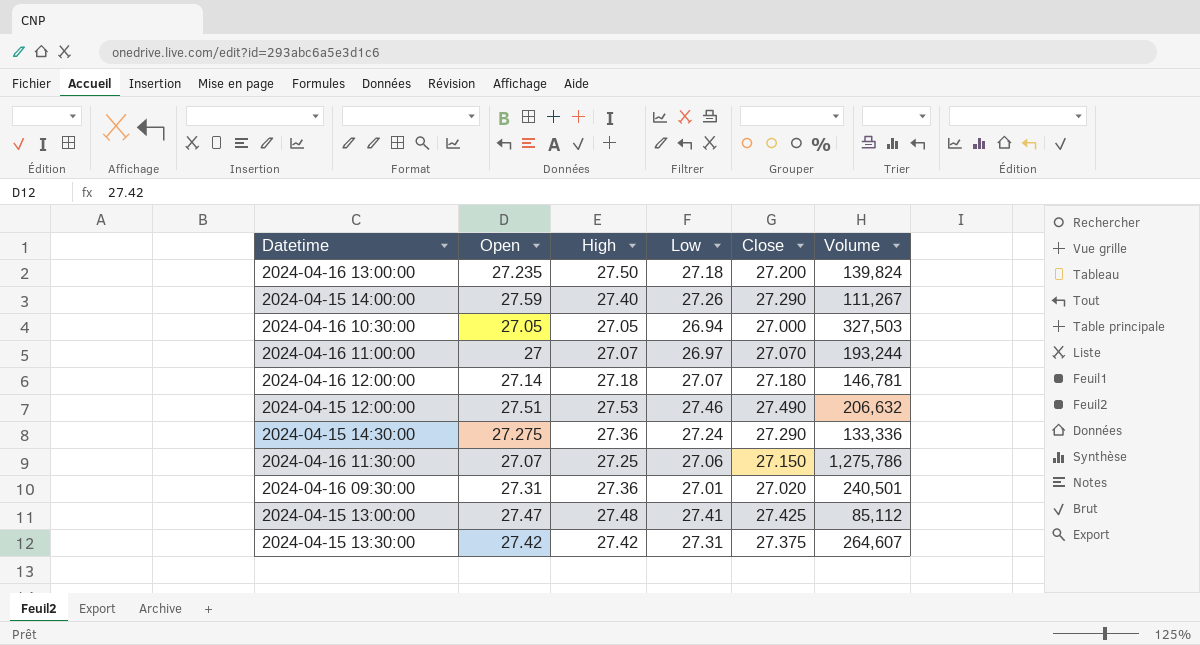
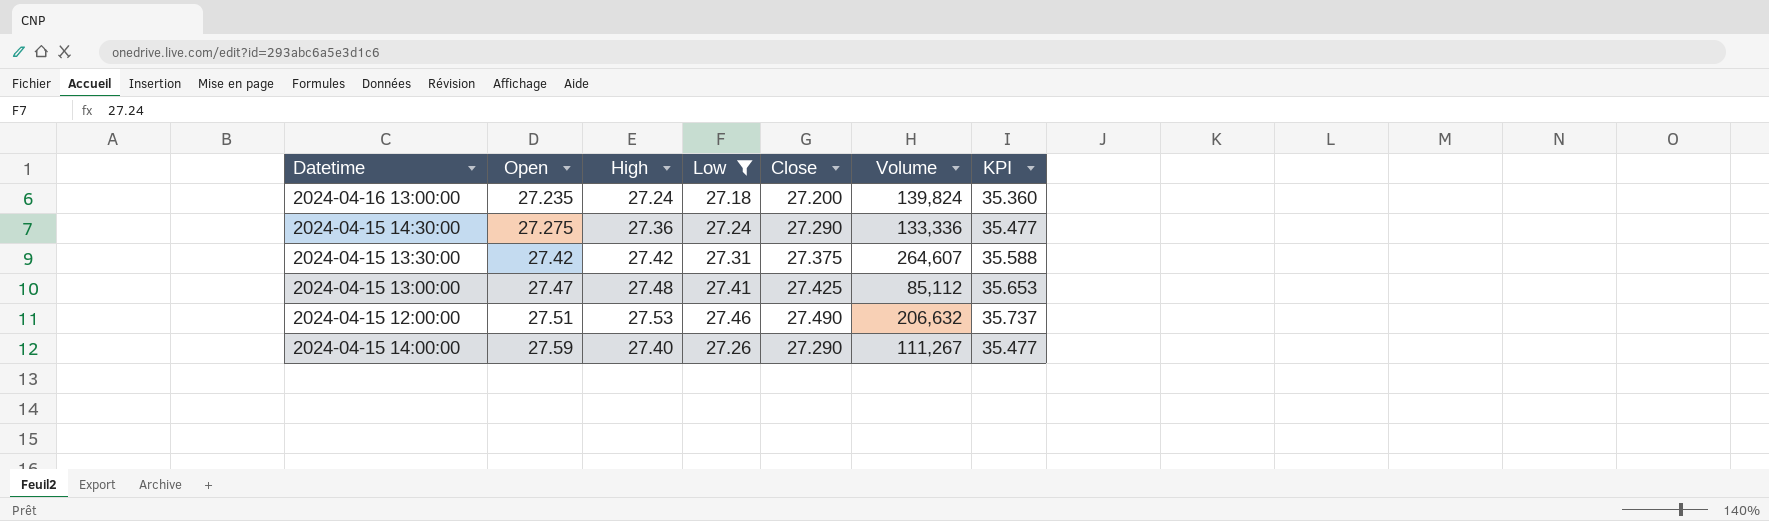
filter: none -> Low >= 27.18
row order: none -> Open ascending
column KPI | formula: none -> [Close] * 1.3
2024-04-16 13:00:00 | High: 27.50 -> 27.24

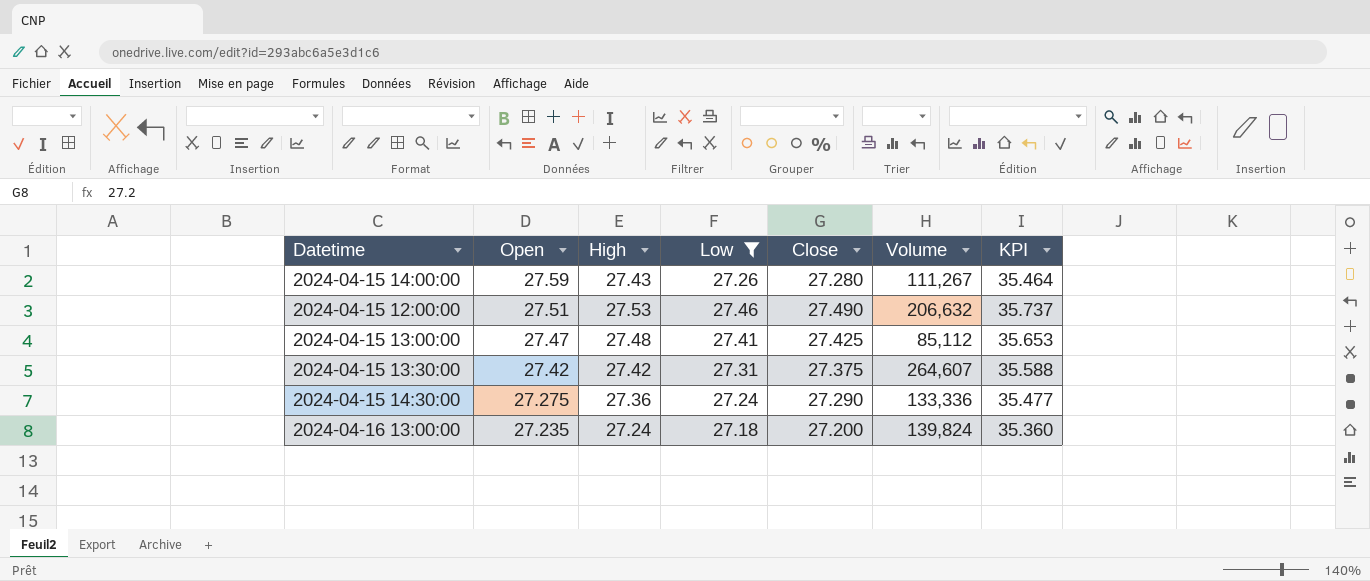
row order: Open ascending -> Open descending
2024-04-15 14:00:00 | High: 27.40 -> 27.43
2024-04-15 14:00:00 | Close: 27.290 -> 27.280
2024-04-15 14:00:00 | KPI: 35.477 -> 35.464

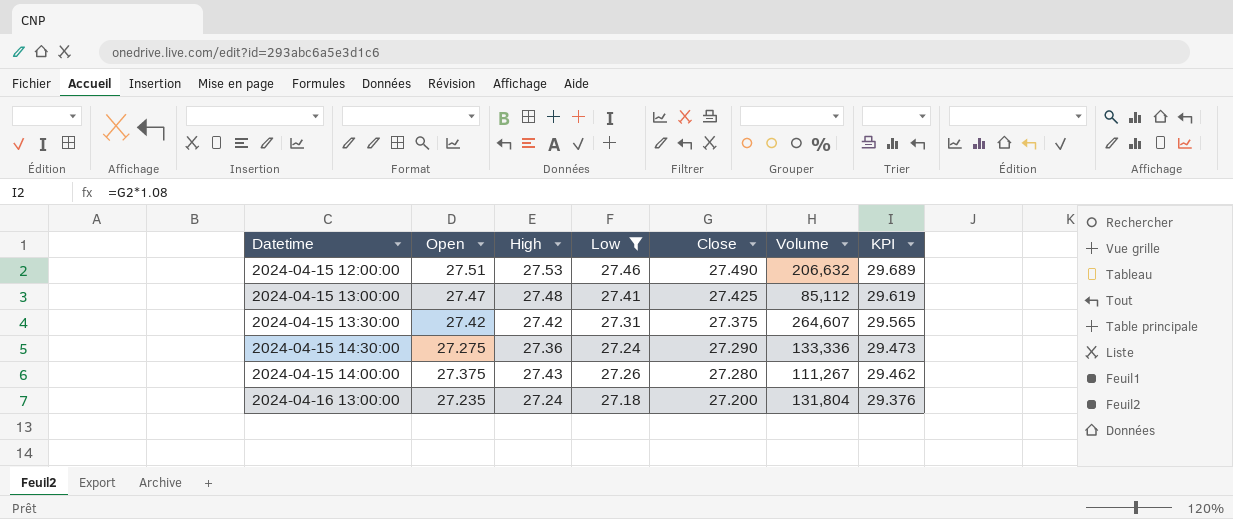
row order: Open descending -> Close descending
column KPI | formula: [Close] * 1.3 -> [Close] * 1.08
2024-04-15 14:00:00 | Open: 27.59 -> 27.375
2024-04-16 13:00:00 | Volume: 139,824 -> 131,804

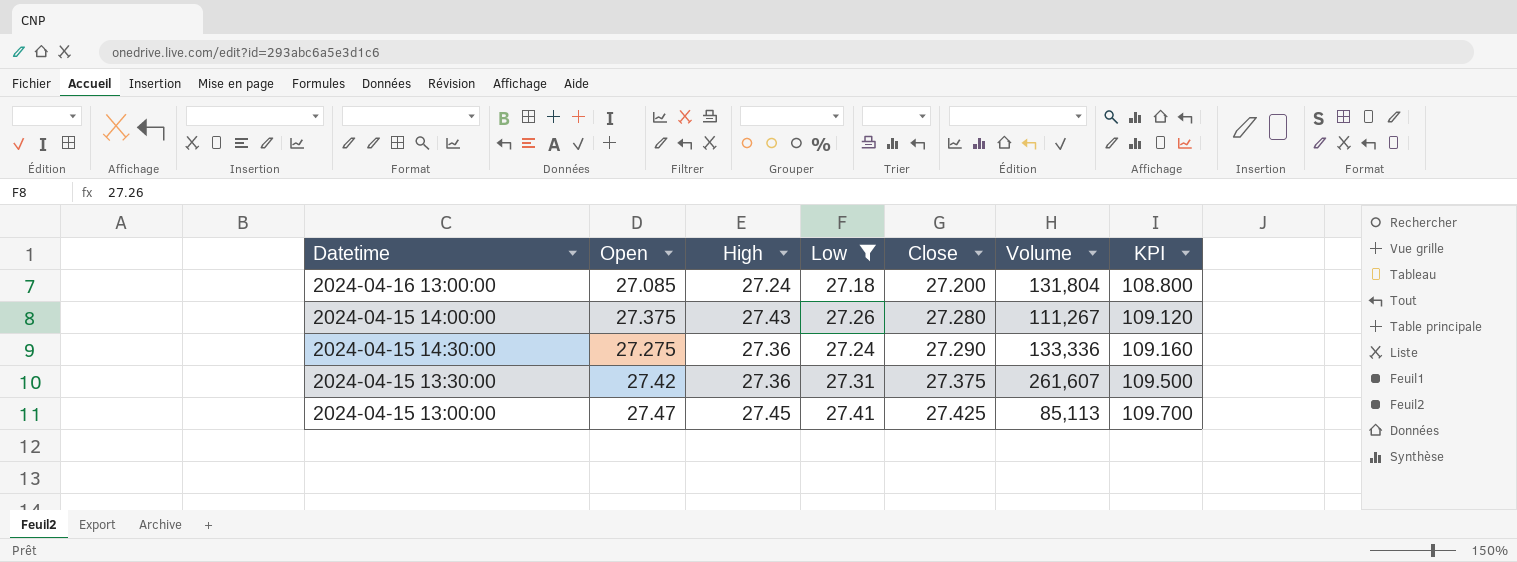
row order: Close descending -> Close ascending
column KPI | formula: [Close] * 1.08 -> [Close] * 4
row 2024-04-15 12:00:00: 27.51 | 27.53 | 27.46 | 27.490 | 206,632 | 29.689 -> none
2024-04-16 13:00:00 | Open: 27.235 -> 27.085
2024-04-15 13:30:00 | High: 27.42 -> 27.36
2024-04-15 13:30:00 | Volume: 264,607 -> 261,607
2024-04-15 13:00:00 | High: 27.48 -> 27.45
2024-04-15 13:00:00 | Volume: 85,112 -> 85,113

